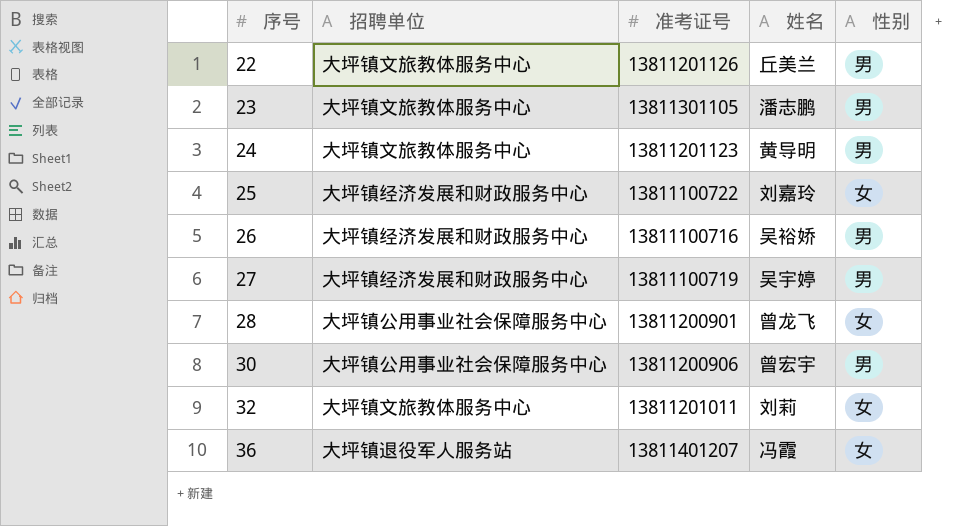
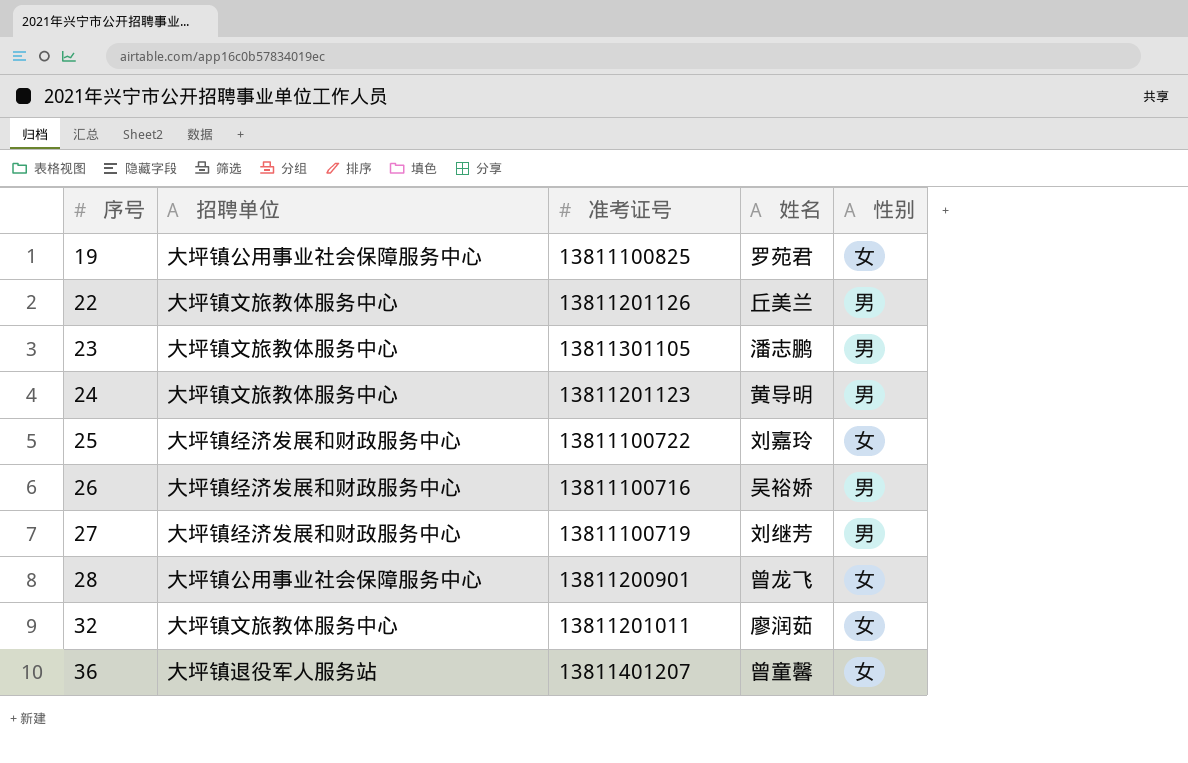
row 30: 大坪镇公用事业社会保障服务中心 | 13811200906 | 曾宏宇 | 男 -> none
row 19: none -> 大坪镇公用事业社会保障服务中心 | 13811100825 | 罗苑君 | 女
27 | 姓名: 吴宇婷 -> 刘继芳
32 | 姓名: 刘莉 -> 廖润茹
36 | 姓名: 冯霞 -> 曾童馨

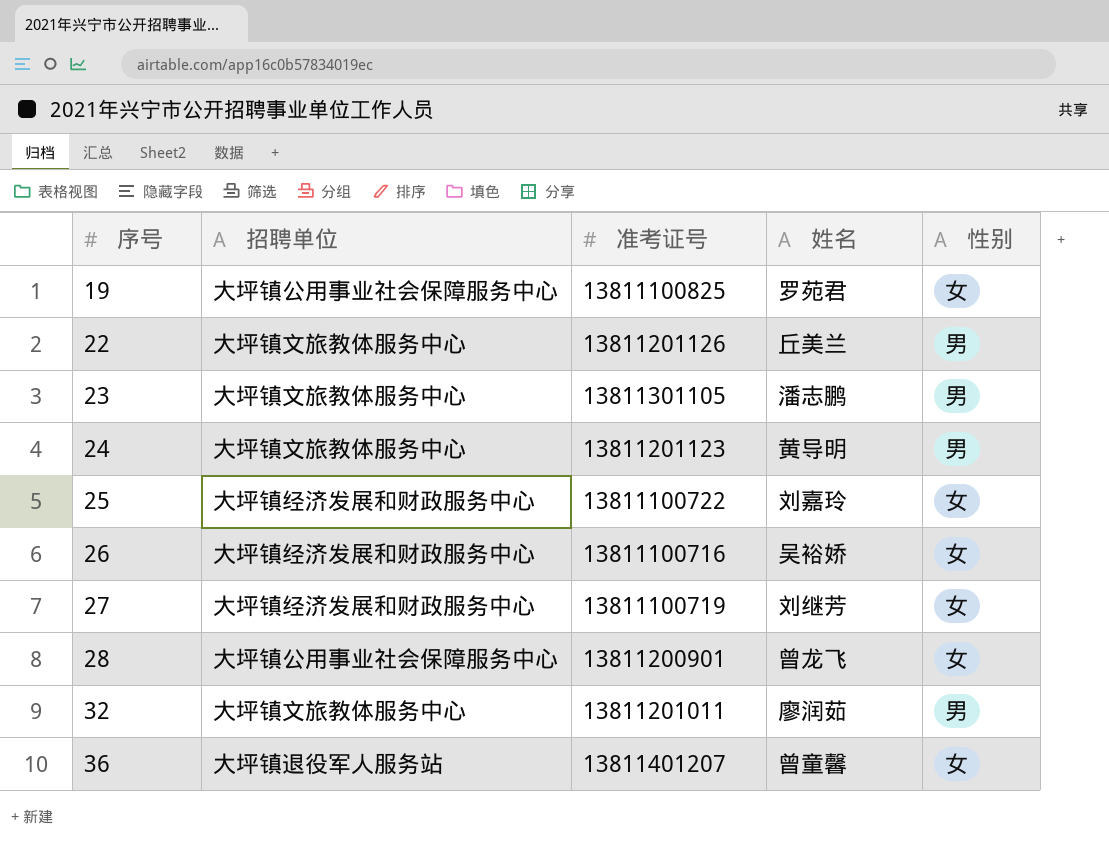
26 | 性别: 男 -> 女
27 | 性别: 男 -> 女
32 | 性别: 女 -> 男

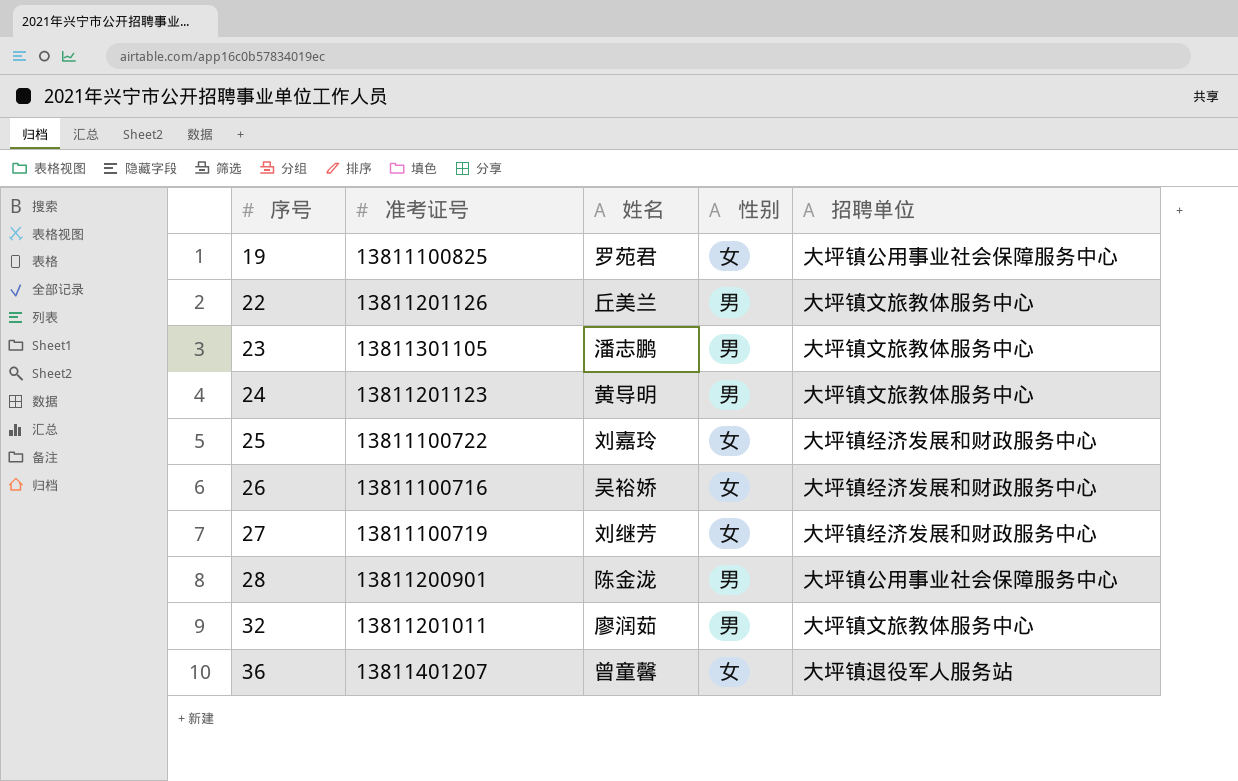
column 招聘单位 | position: 2 -> 5
28 | 姓名: 曾龙飞 -> 陈金泷
28 | 性别: 女 -> 男

